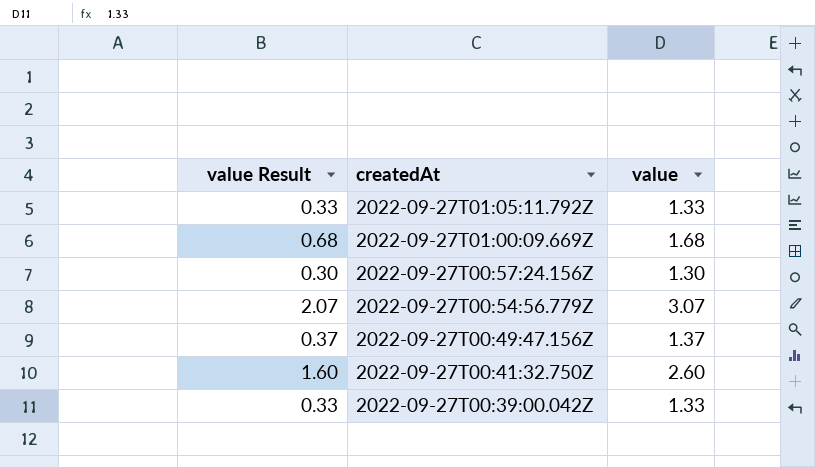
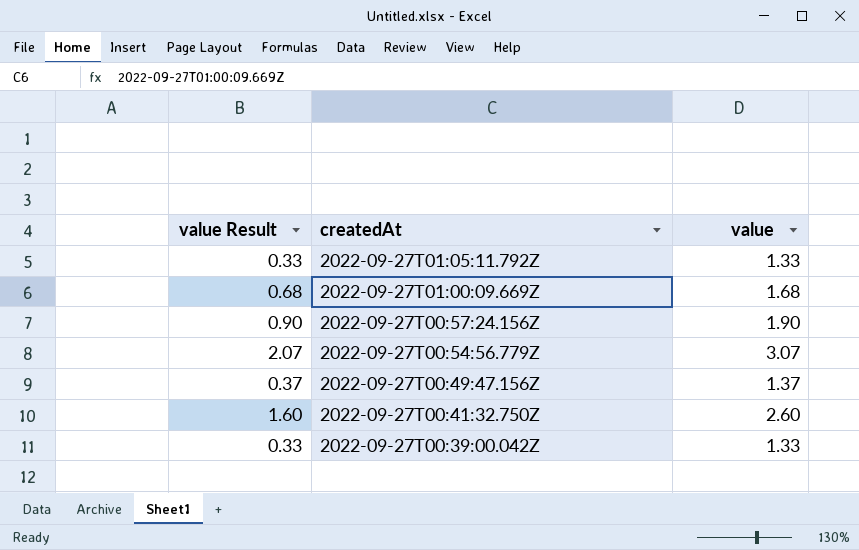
2022-09-27T00:57:24.156Z | value Result: 0.30 -> 0.90
2022-09-27T00:57:24.156Z | value: 1.30 -> 1.90

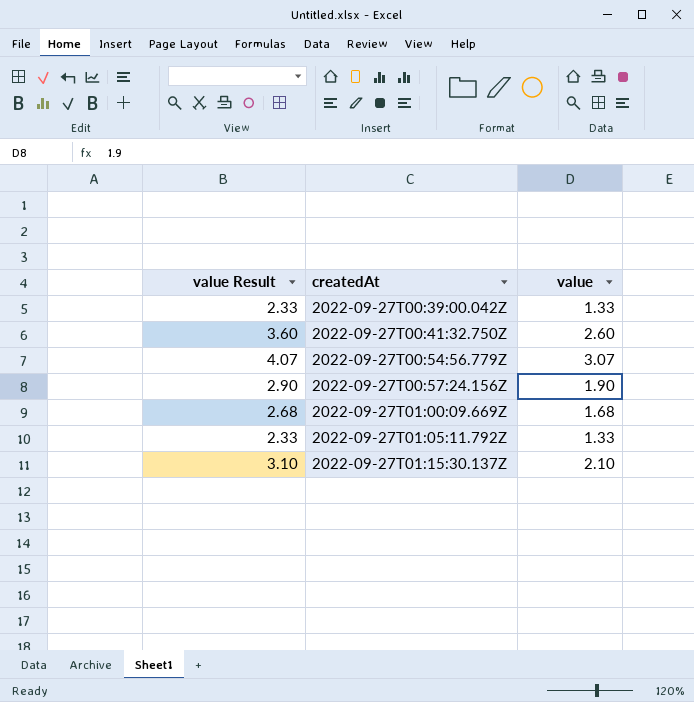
row order: createdAt descending -> createdAt ascending
column value Result | formula: [value] - 1 -> [value] + 1
row 2022-09-27T00:49:47.156Z: 0.37 | 1.37 -> none
row 2022-09-27T01:15:30.137Z: none -> 3.10 | 2.10

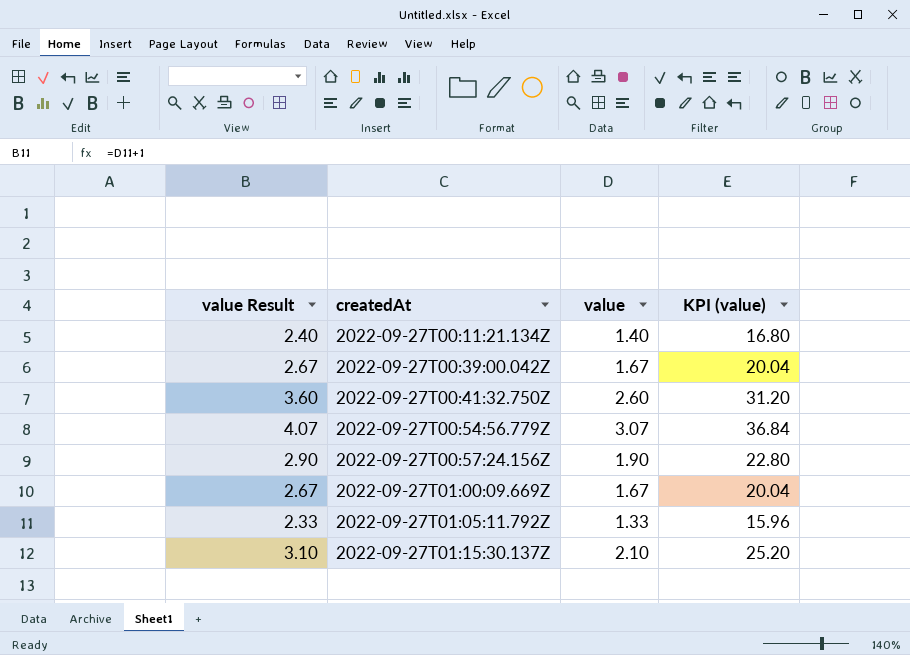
column KPI (value) | formula: none -> [value] * 12
row 2022-09-27T00:11:21.134Z: none -> 2.40 | 1.40 | 16.80
2022-09-27T00:39:00.042Z | value Result: 2.33 -> 2.67
2022-09-27T00:39:00.042Z | value: 1.33 -> 1.67
2022-09-27T01:00:09.669Z | value Result: 2.68 -> 2.67
2022-09-27T01:00:09.669Z | value: 1.68 -> 1.67

